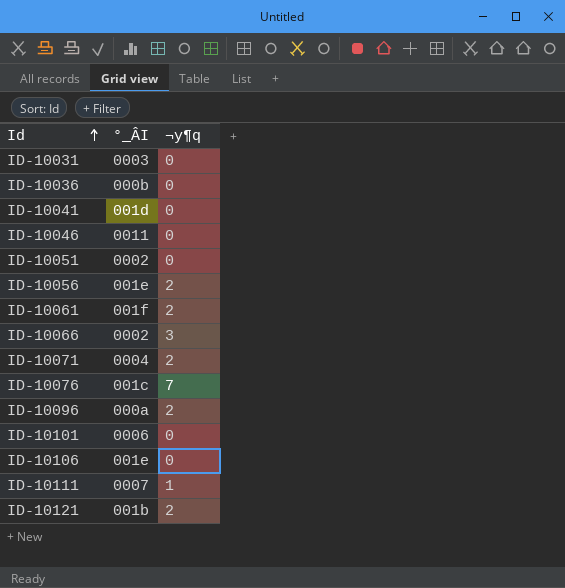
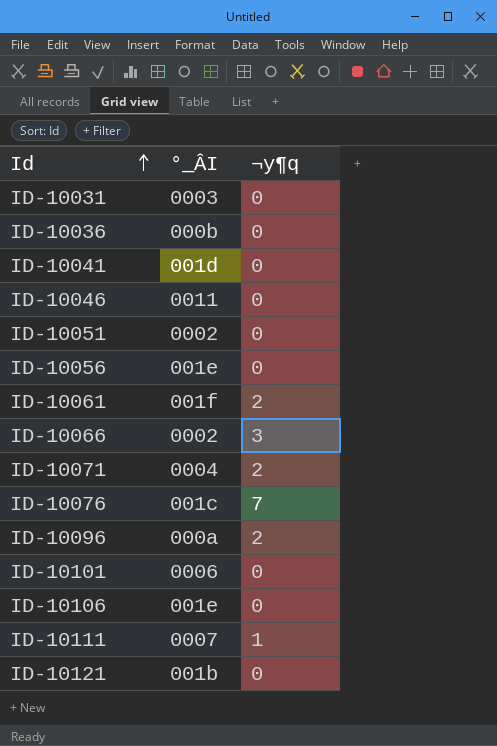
ID-10056 | ¬y¶q: 2 -> 0
ID-10121 | ¬y¶q: 2 -> 0

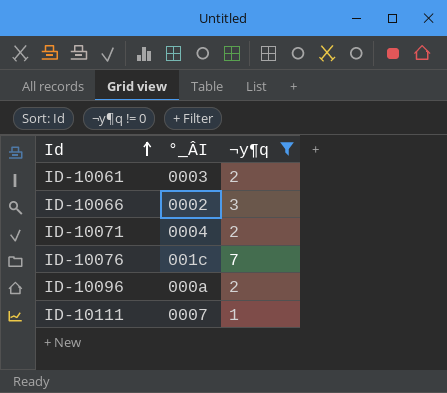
filter: none -> ¬y¶q != 0
ID-10061 | °_ÂI: 001f -> 0003

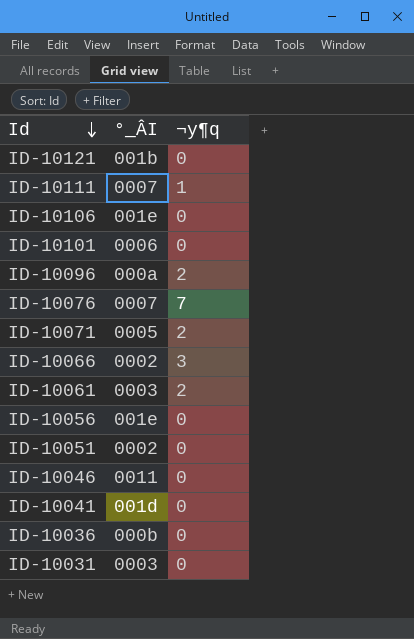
filter: ¬y¶q != 0 -> none
row order: Id ascending -> Id descending
ID-10076 | °_ÂI: 001c -> 0007
ID-10071 | °_ÂI: 0004 -> 0005

